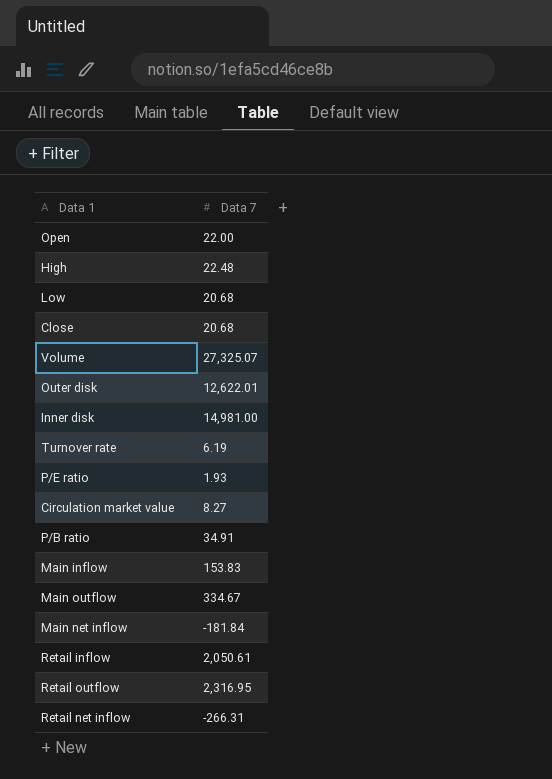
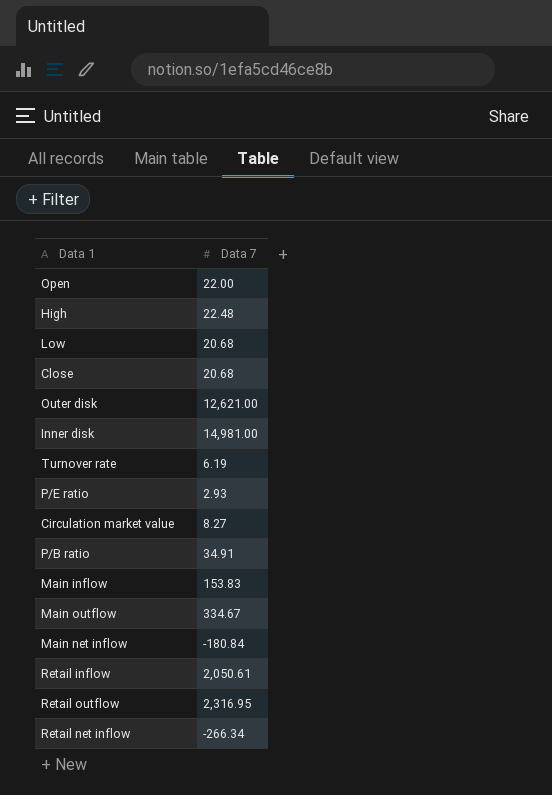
row Volume: 27,325.07 -> none
Outer disk | Data 7: 12,622.01 -> 12,621.00
P/E ratio | Data 7: 1.93 -> 2.93
Main net inflow | Data 7: -181.84 -> -180.84
Retail net inflow | Data 7: -266.31 -> -266.34

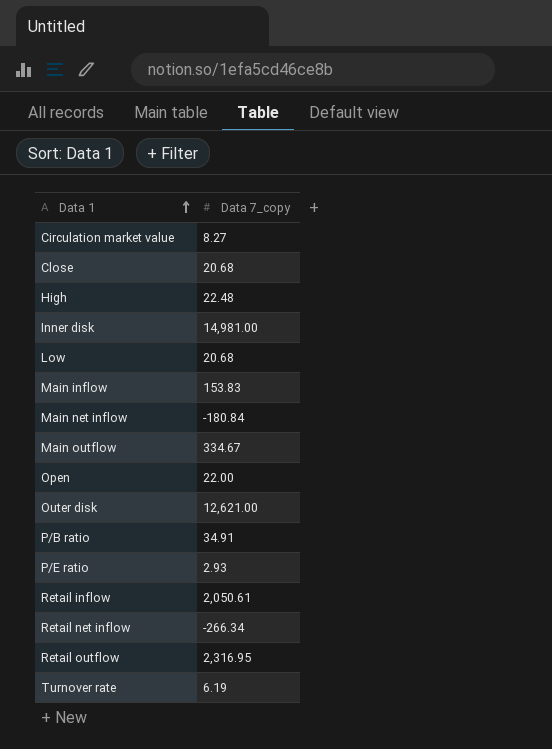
row order: none -> Data 1 ascending
column name: Data 7 -> Data 7_copy

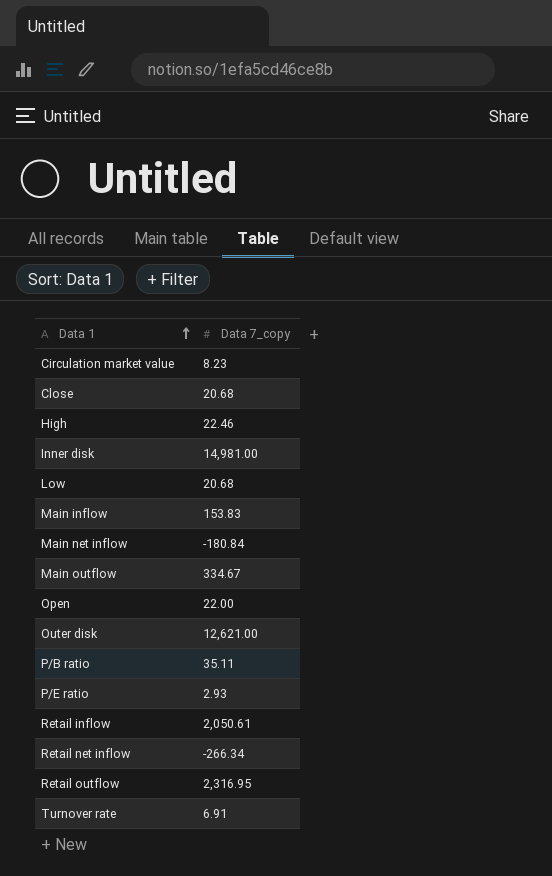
Circulation market value | Data 7_copy: 8.27 -> 8.23
High | Data 7_copy: 22.48 -> 22.46
P/B ratio | Data 7_copy: 34.91 -> 35.11
Turnover rate | Data 7_copy: 6.19 -> 6.91

